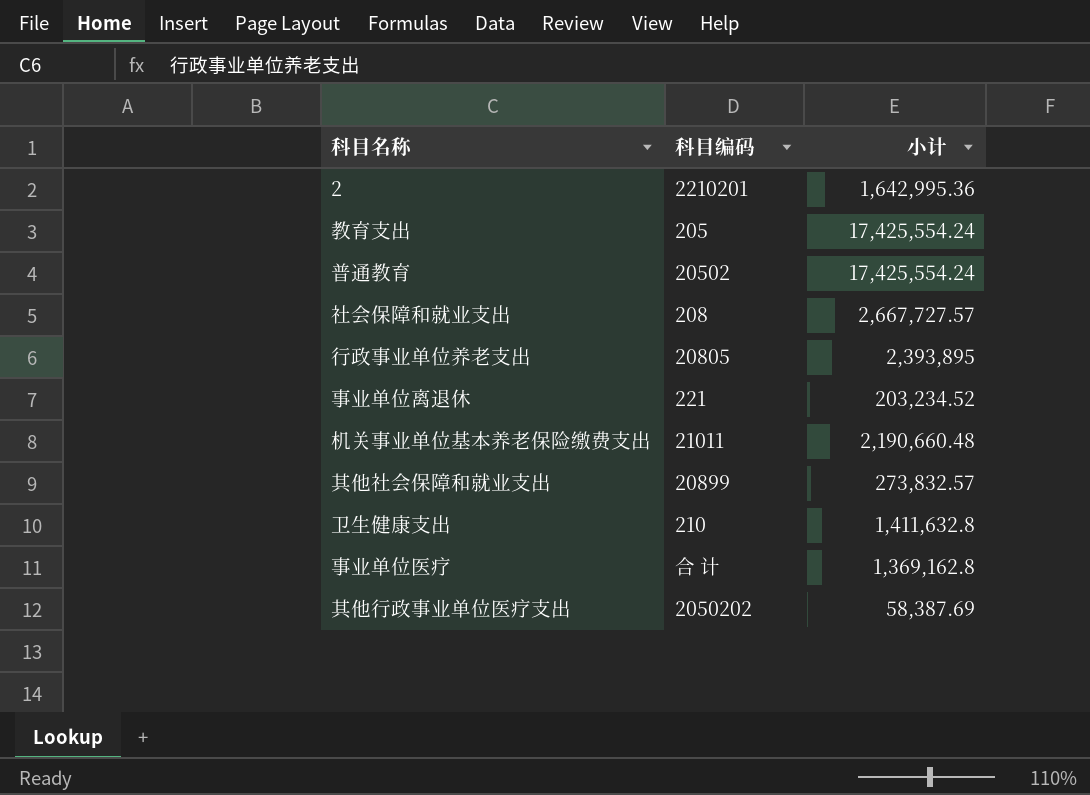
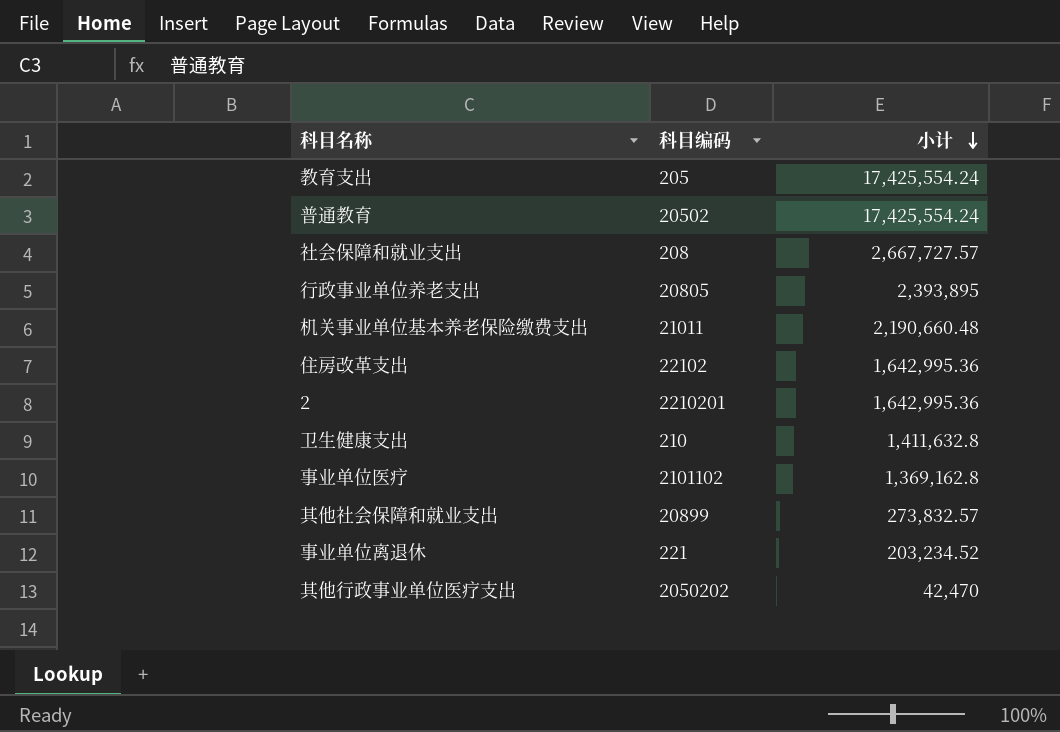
row order: none -> 小计 descending
row 住房改革支出: none -> 22102 | 1,642,995.36
事业单位医疗 | 科目编码: 合 计 -> 2101102
其他行政事业单位医疗支出 | 小计: 58,387.69 -> 42,470

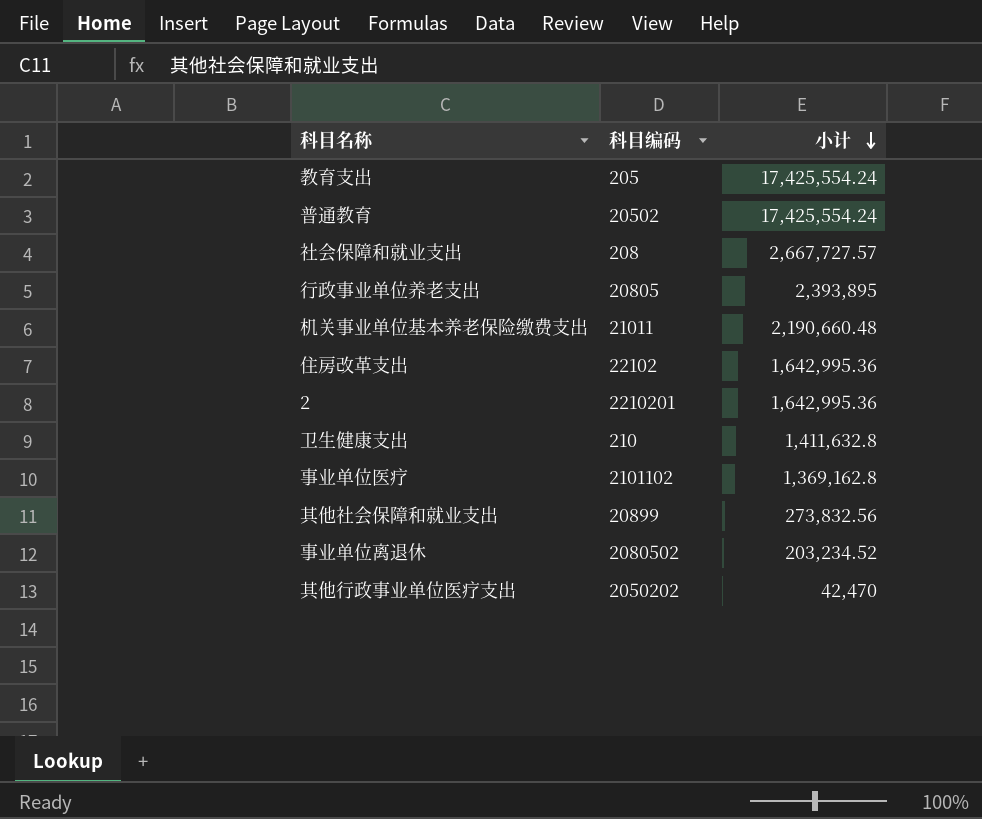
其他社会保障和就业支出 | 小计: 273,832.57 -> 273,832.56
事业单位离退休 | 科目编码: 221 -> 2080502

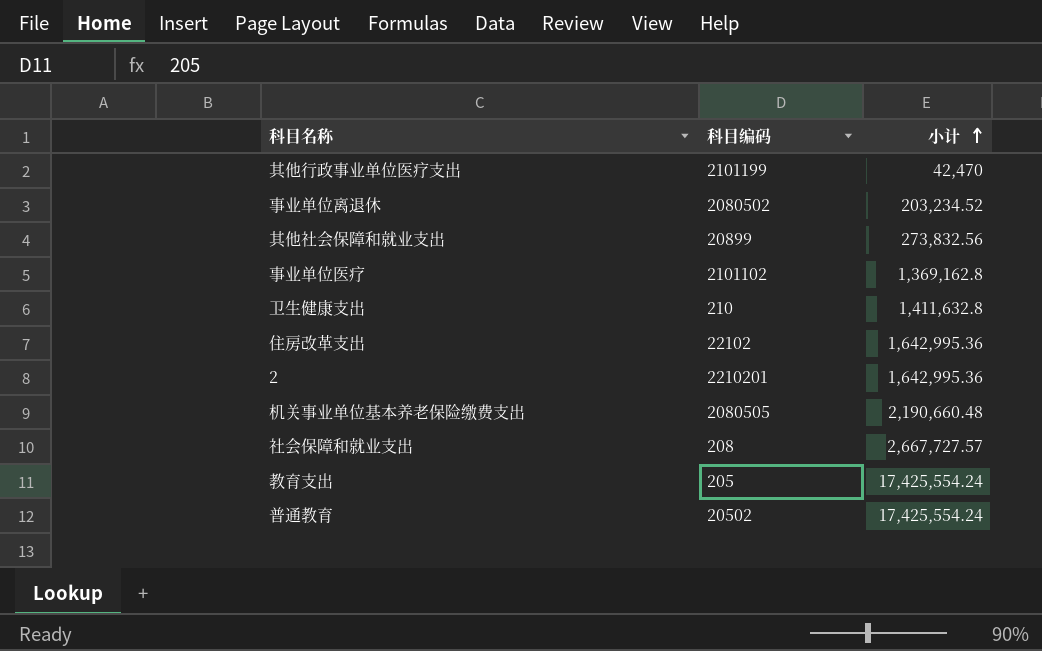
row order: 小计 descending -> 小计 ascending
row 行政事业单位养老支出: 20805 | 2,393,895 -> none
其他行政事业单位医疗支出 | 科目编码: 2050202 -> 2101199
机关事业单位基本养老保险缴费支出 | 科目编码: 21011 -> 2080505

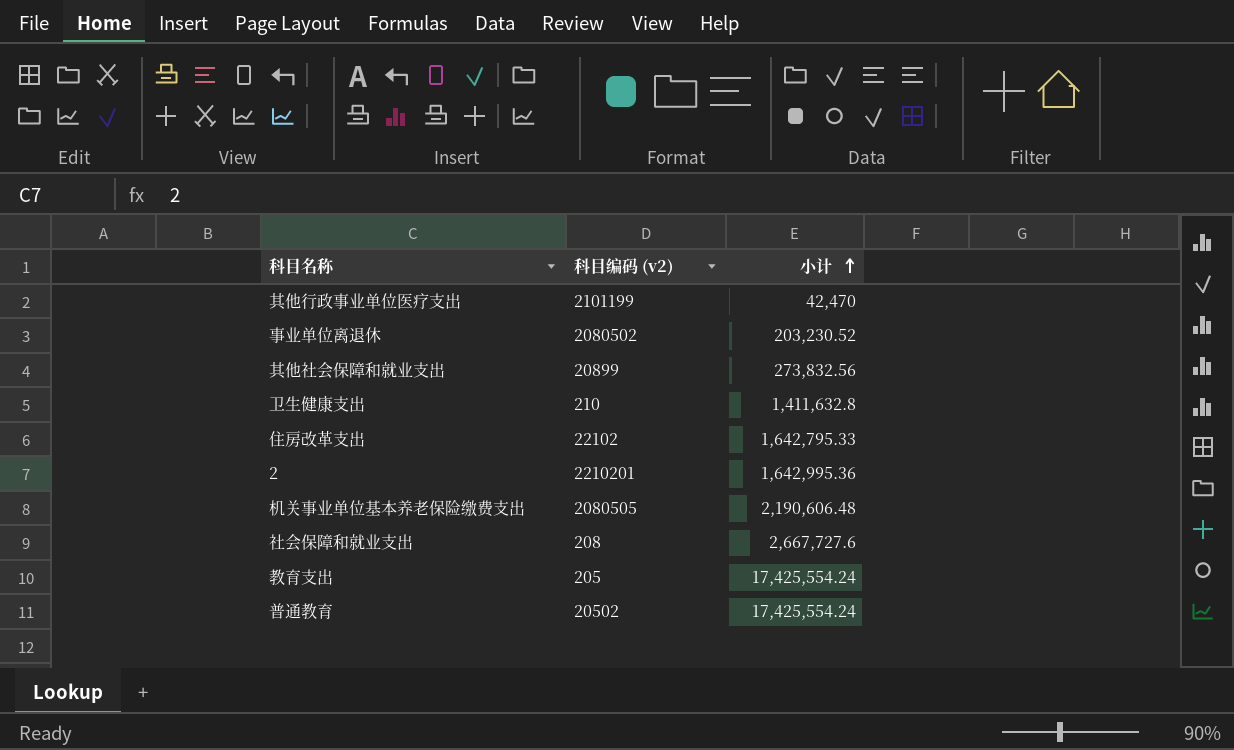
column name: 科目编码 -> 科目编码 (v2)
row 事业单位医疗: 2101102 | 1,369,162.8 -> none
事业单位离退休 | 小计: 203,234.52 -> 203,230.52
住房改革支出 | 小计: 1,642,995.36 -> 1,642,795.33
机关事业单位基本养老保险缴费支出 | 小计: 2,190,660.48 -> 2,190,606.48
社会保障和就业支出 | 小计: 2,667,727.57 -> 2,667,727.6

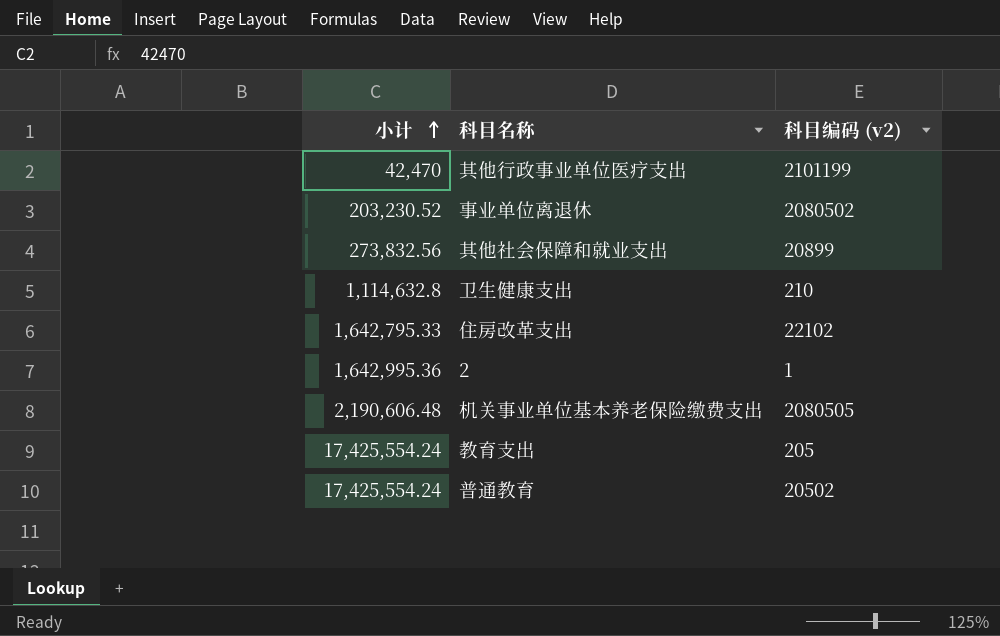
column 小计 | position: 3 -> 1
row 社会保障和就业支出: 208 | 2,667,727.6 -> none
卫生健康支出 | 小计: 1,411,632.8 -> 1,114,632.8
2 | 科目编码 (v2): 2210201 -> 1

